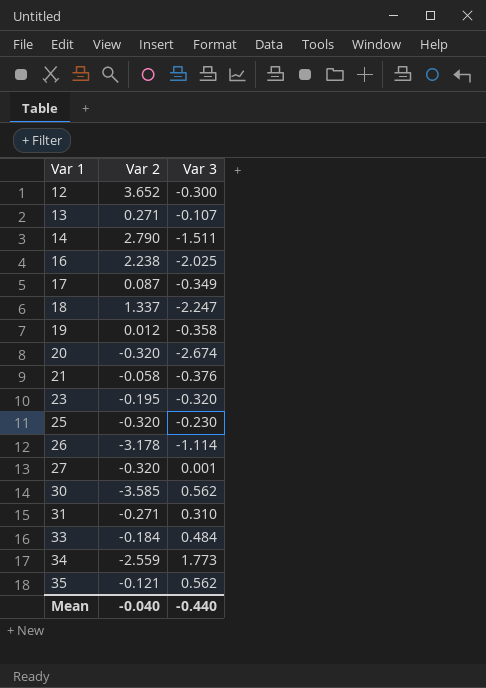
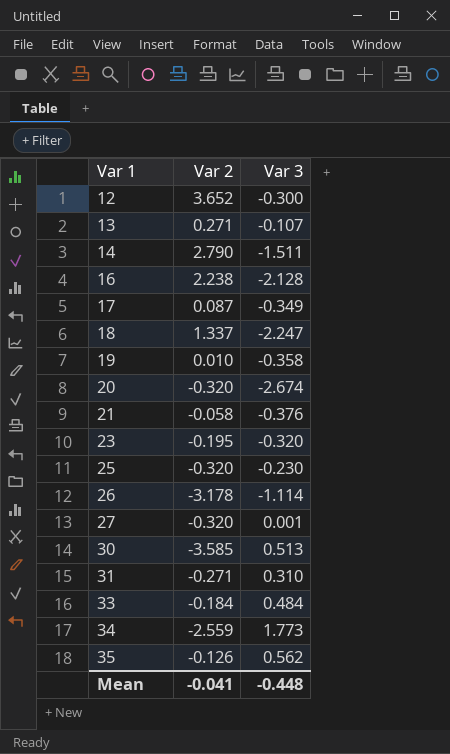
16 | Var 3: -2.025 -> -2.128
19 | Var 2: 0.012 -> 0.010
30 | Var 3: 0.562 -> 0.513
35 | Var 2: -0.121 -> -0.126
Mean | Var 2: -0.040 -> -0.041
Mean | Var 3: -0.440 -> -0.448

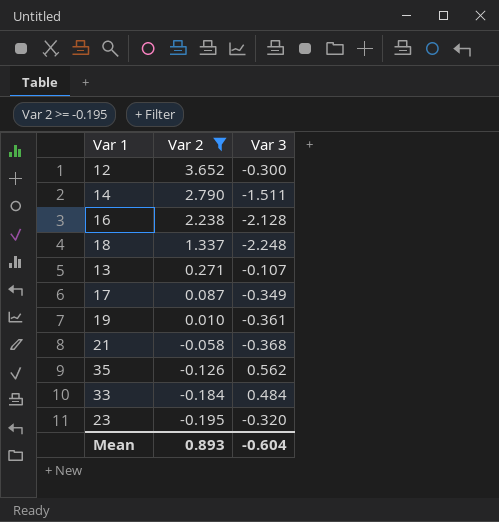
filter: none -> Var 2 >= -0.195
row order: Var 1 ascending -> Var 2 descending
18 | Var 3: -2.247 -> -2.248
19 | Var 3: -0.358 -> -0.361
21 | Var 3: -0.376 -> -0.368
Mean | Var 2: -0.041 -> 0.893
Mean | Var 3: -0.448 -> -0.604

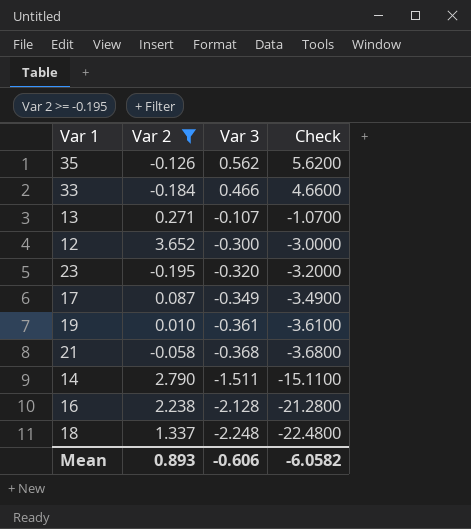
row order: Var 2 descending -> Var 3 descending
column Check | formula: none -> [Var 3] * 10
33 | Var 3: 0.484 -> 0.466
Mean | Var 3: -0.604 -> -0.606

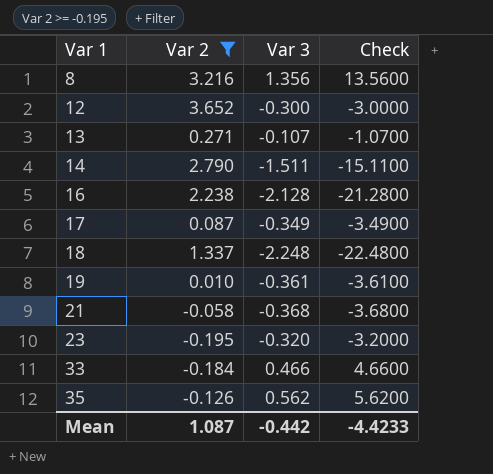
row order: Var 3 descending -> Var 1 ascending
row 8: none -> 3.216 | 1.356 | 13.5600
Mean | Var 2: 0.893 -> 1.087
Mean | Var 3: -0.606 -> -0.442
Mean | Check: -6.0582 -> -4.4233

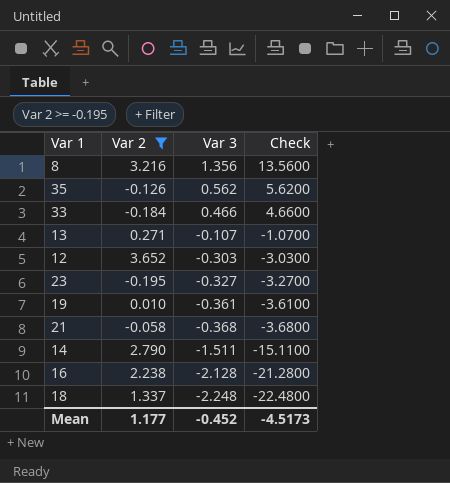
row order: Var 1 ascending -> Var 3 descending
row 17: 0.087 | -0.349 | -3.4900 -> none
12 | Var 3: -0.300 -> -0.303
12 | Check: -3.0000 -> -3.0300
23 | Var 3: -0.320 -> -0.327
23 | Check: -3.2000 -> -3.2700
Mean | Var 2: 1.087 -> 1.177
Mean | Var 3: -0.442 -> -0.452
Mean | Check: -4.4233 -> -4.5173

